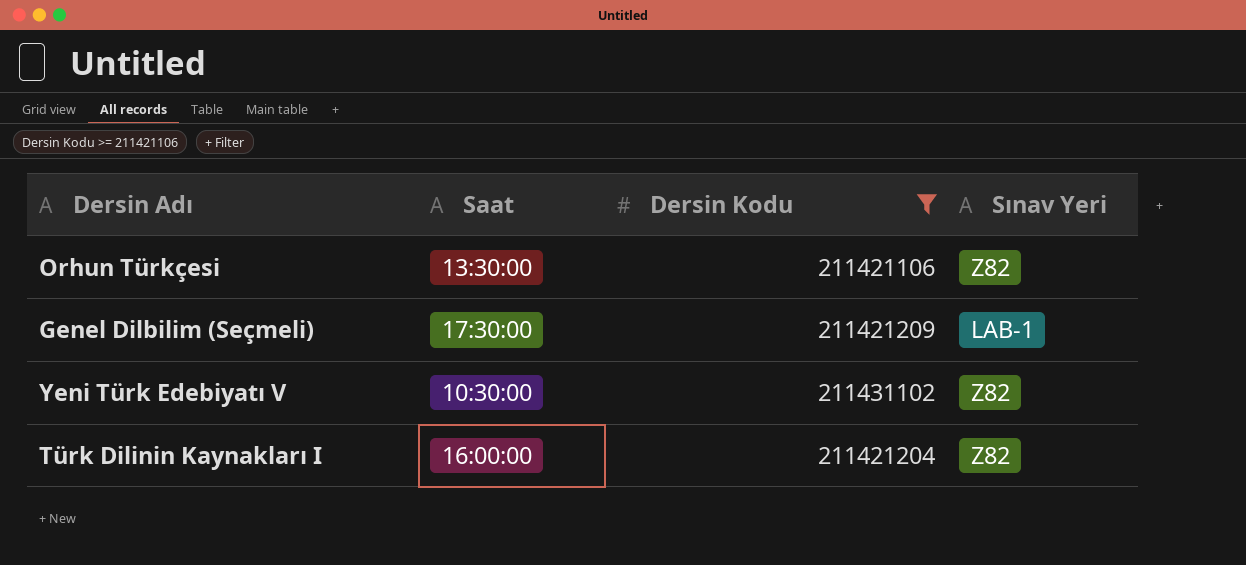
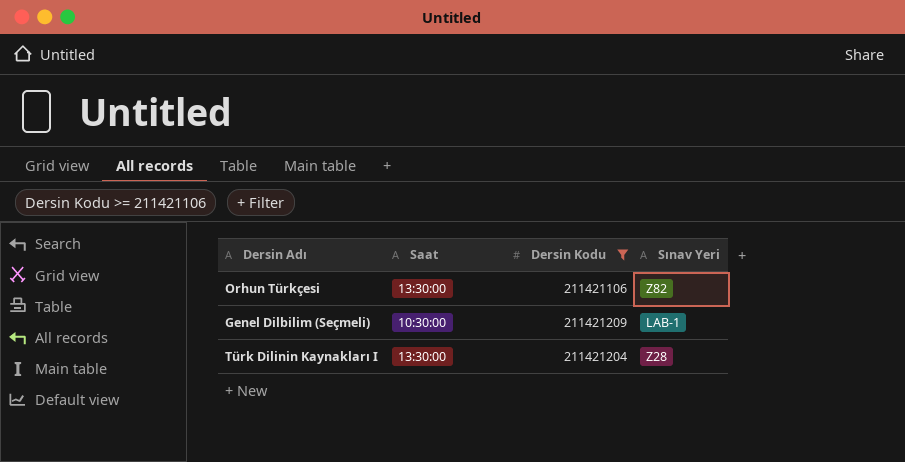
row Yeni Türk Edebiyatı V: 10:30:00 | 211431102 | Z82 -> none
Genel Dilbilim (Seçmeli) | Saat: 17:30:00 -> 10:30:00
Türk Dilinin Kaynakları I | Saat: 16:00:00 -> 13:30:00
Türk Dilinin Kaynakları I | Sınav Yeri: Z82 -> Z28

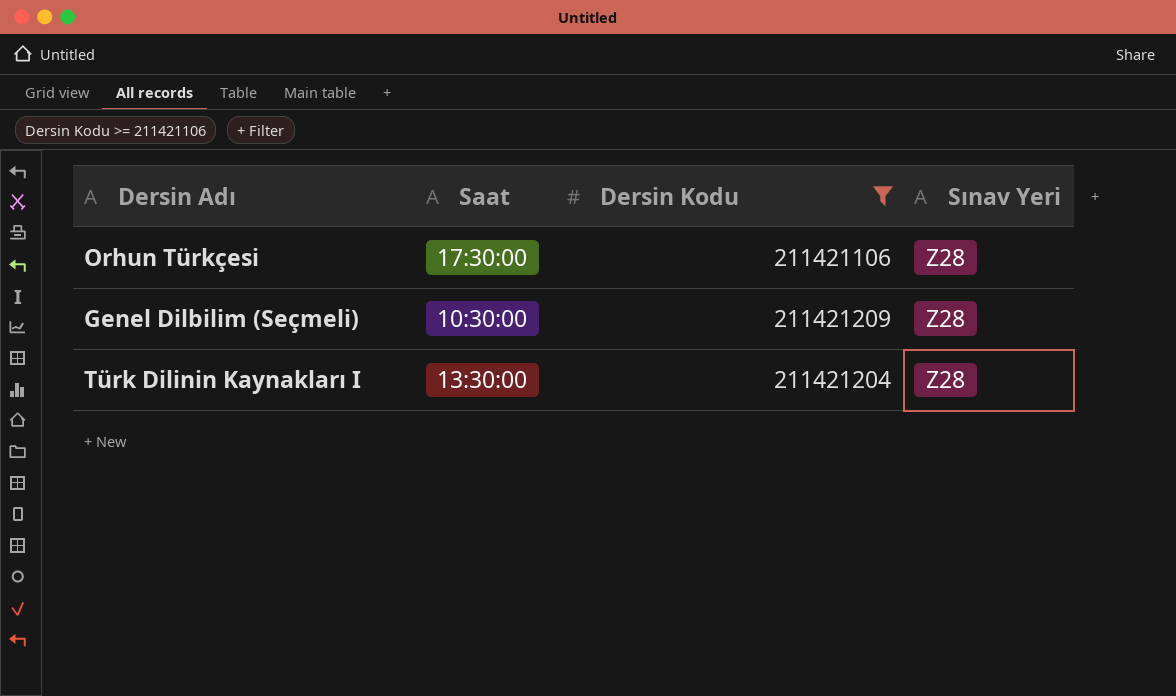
Orhun Türkçesi | Saat: 13:30:00 -> 17:30:00
Orhun Türkçesi | Sınav Yeri: Z82 -> Z28
Genel Dilbilim (Seçmeli) | Sınav Yeri: LAB-1 -> Z28

